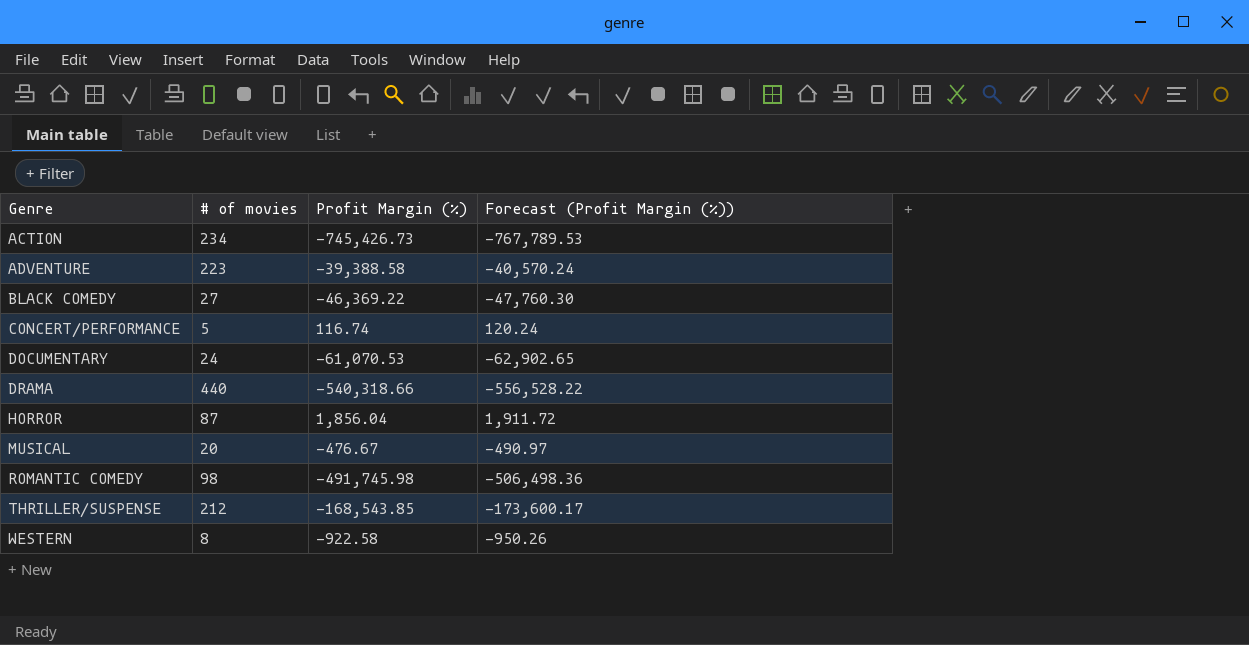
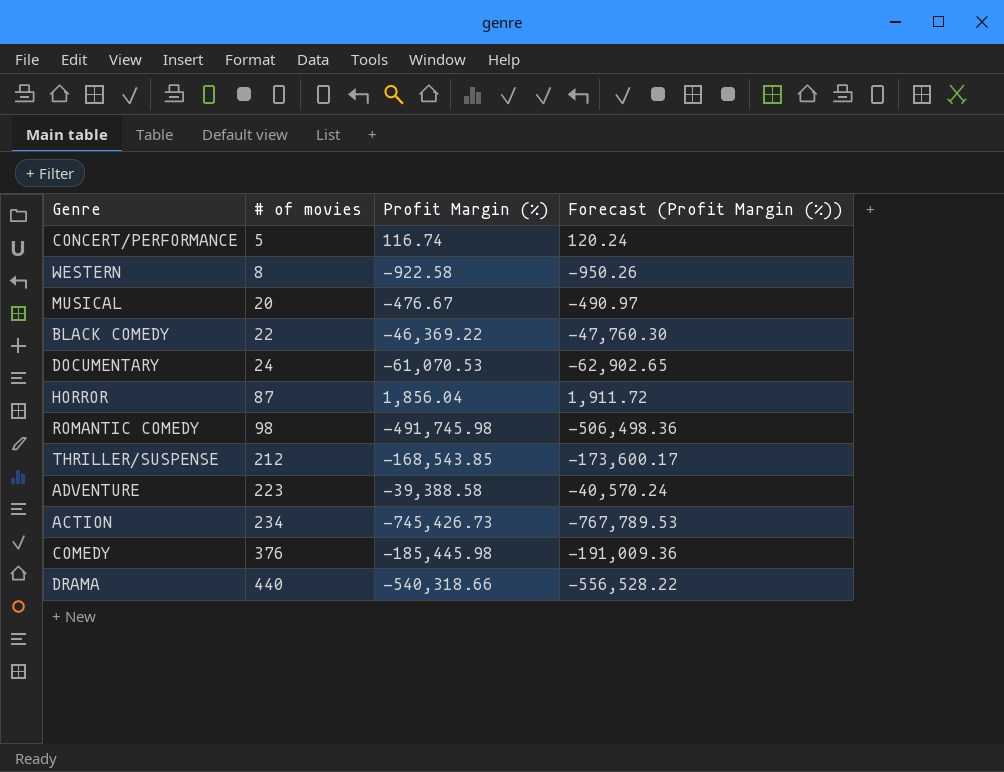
row order: Genre ascending -> # of movies ascending
BLACK COMEDY | # of movies: 27 -> 22
row COMEDY: none -> 376 | -185,445.98 | -191,009.36

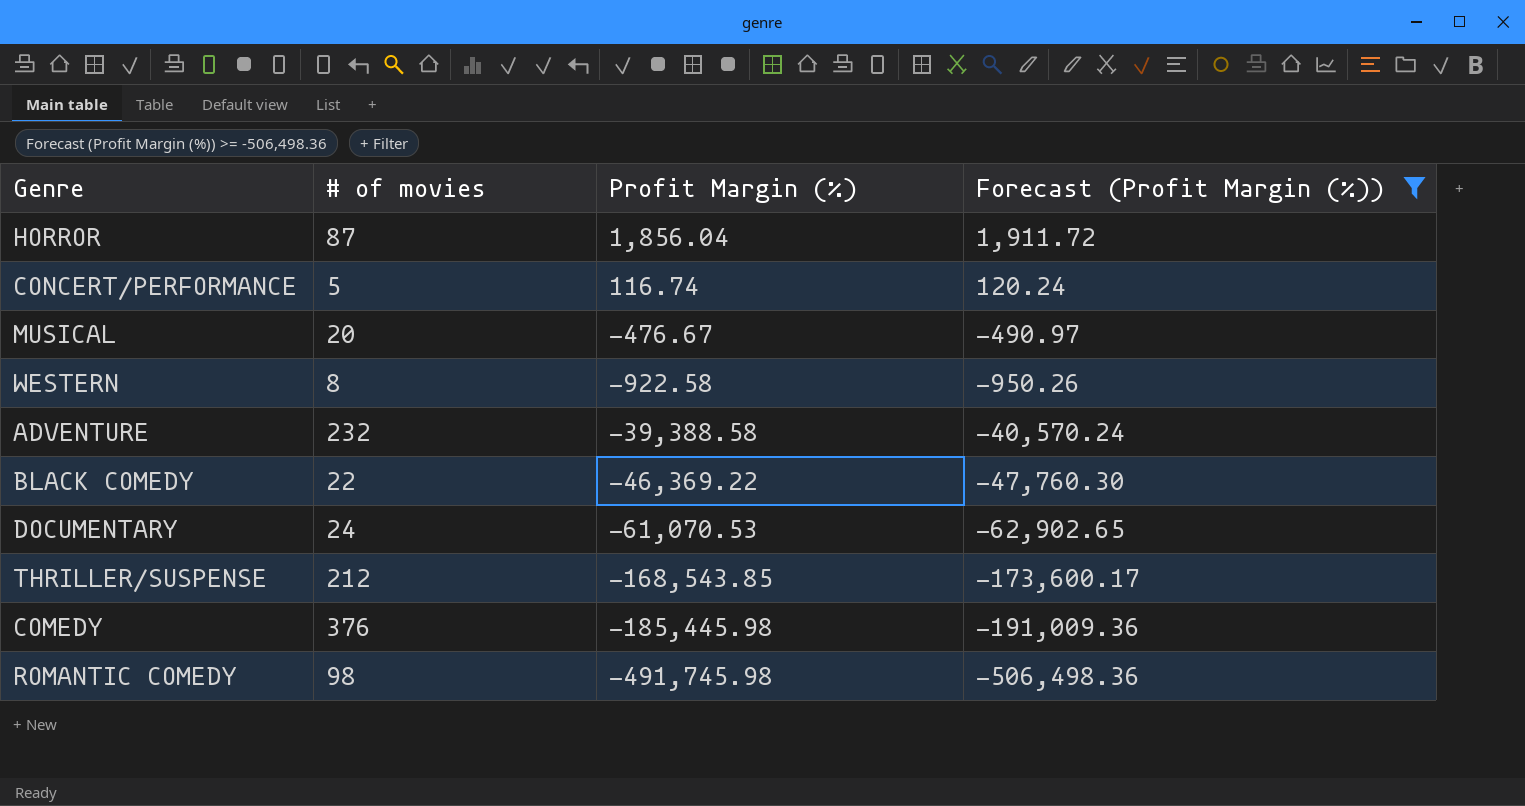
filter: none -> Forecast (Profit Margin (%)) >= -506,498.36
row order: # of movies ascending -> Profit Margin (%) descending
ADVENTURE | # of movies: 223 -> 232

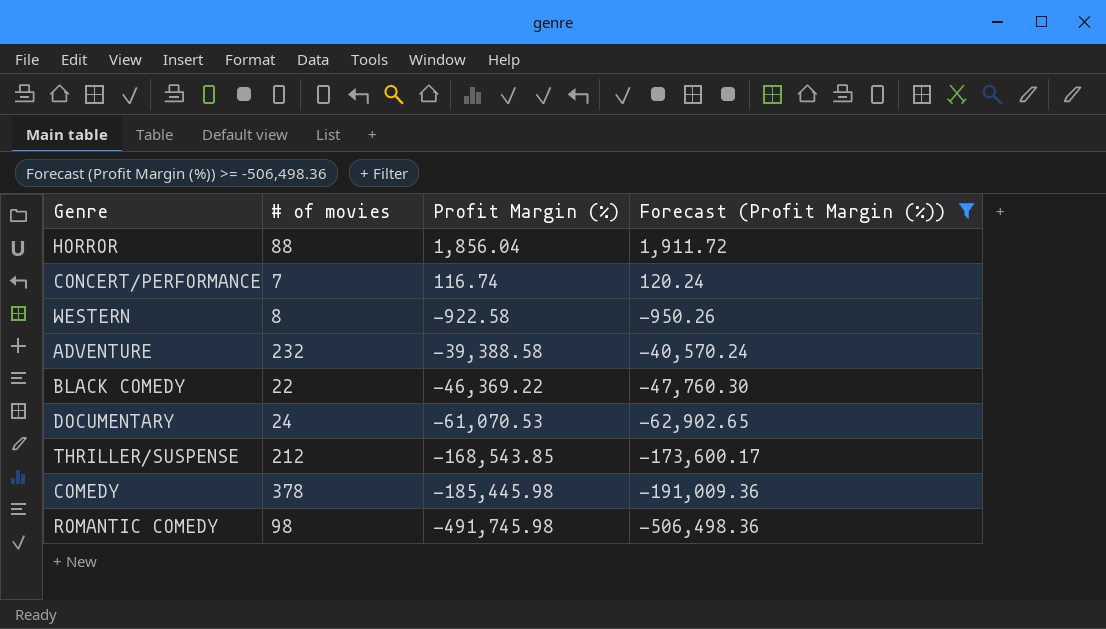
row MUSICAL: 20 | -476.67 | -490.97 -> none
HORROR | # of movies: 87 -> 88
CONCERT/PERFORMANCE | # of movies: 5 -> 7
COMEDY | # of movies: 376 -> 378

